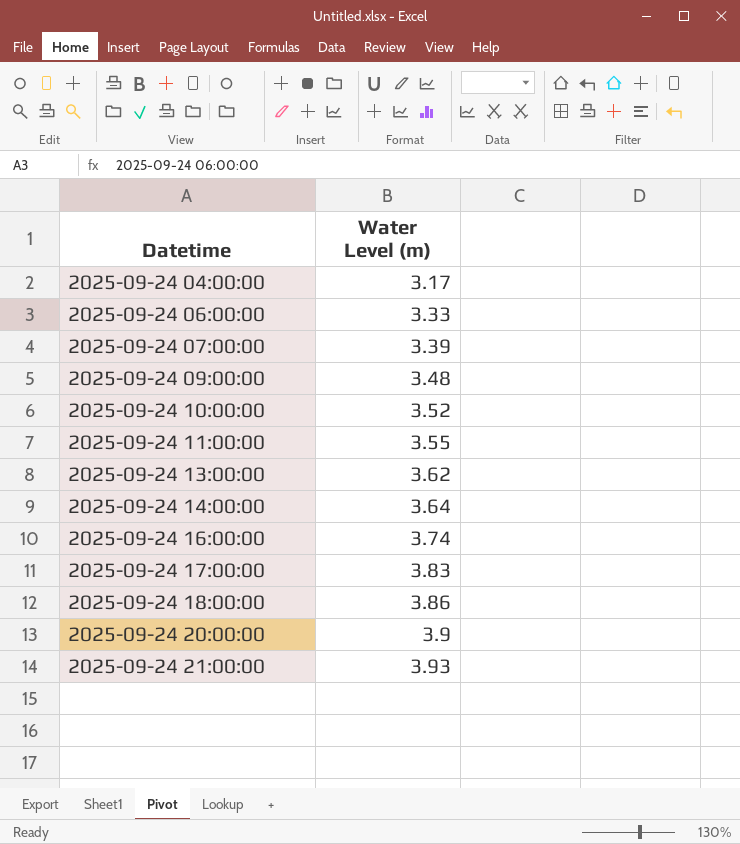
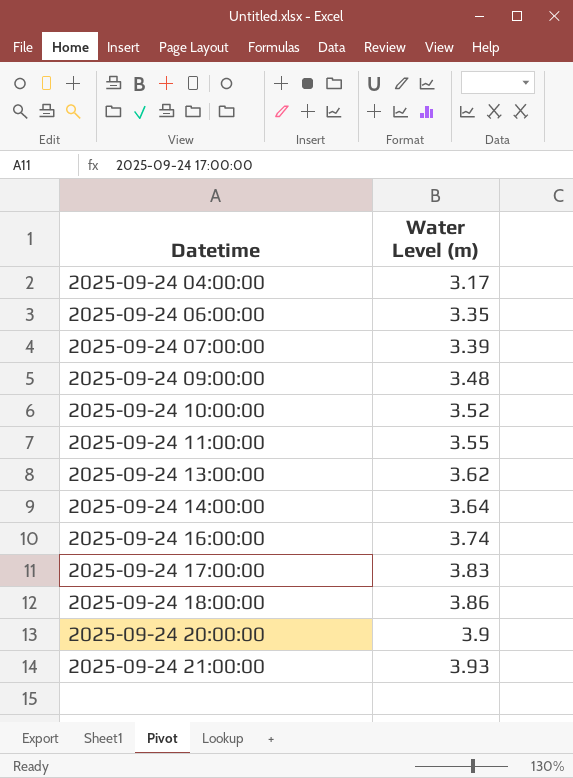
2025-09-24 06:00:00 | Water Level (m): 3.33 -> 3.35

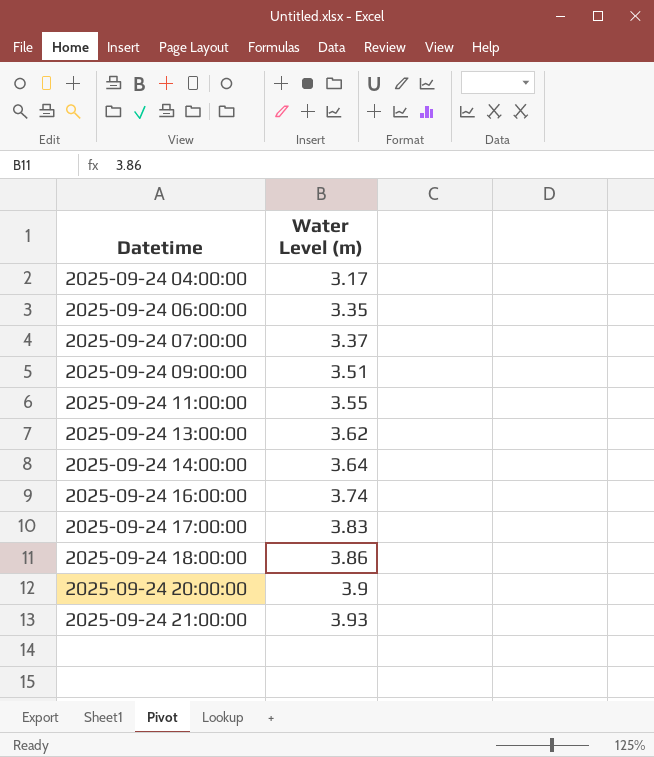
row 2025-09-24 10:00:00: 3.52 -> none
2025-09-24 07:00:00 | Water Level (m): 3.39 -> 3.37
2025-09-24 09:00:00 | Water Level (m): 3.48 -> 3.51

